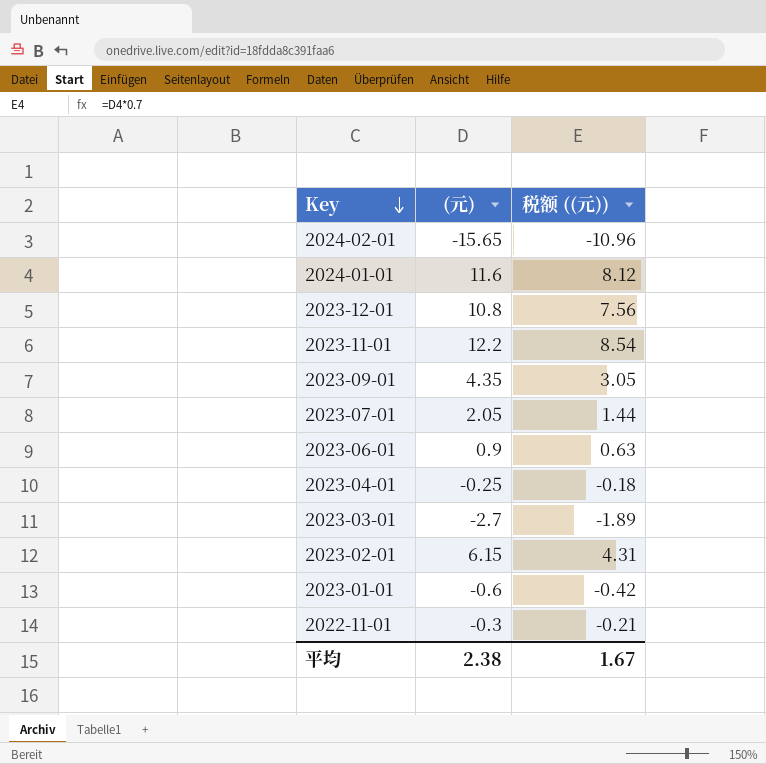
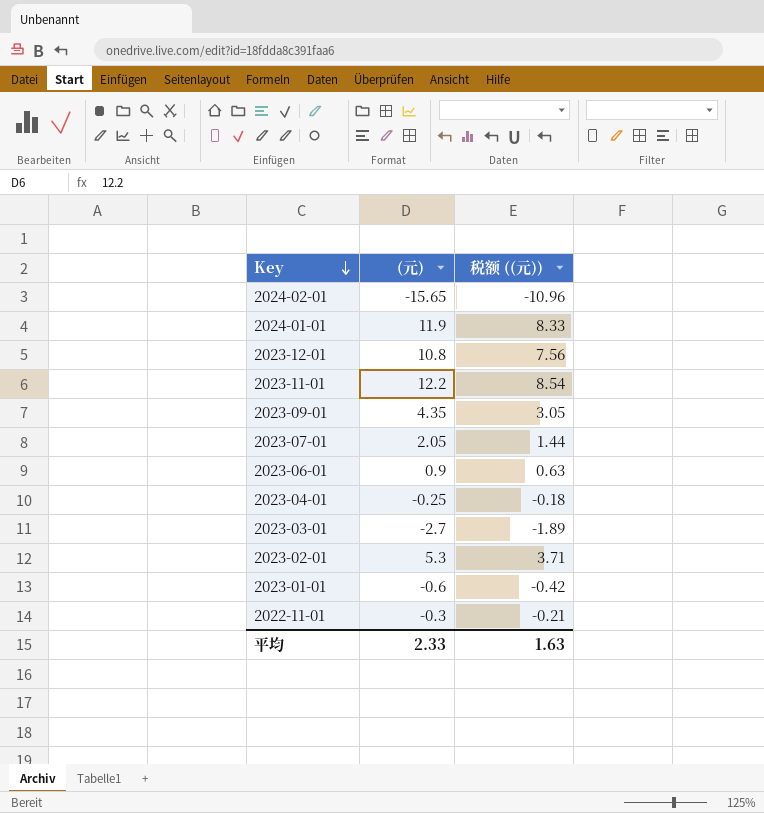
2024-01-01 | (元): 11.6 -> 11.9
2024-01-01 | 税额 ((元)): 8.12 -> 8.33
2023-02-01 | (元): 6.15 -> 5.3
2023-02-01 | 税额 ((元)): 4.31 -> 3.71
平均 | (元): 2.38 -> 2.33
平均 | 税额 ((元)): 1.67 -> 1.63

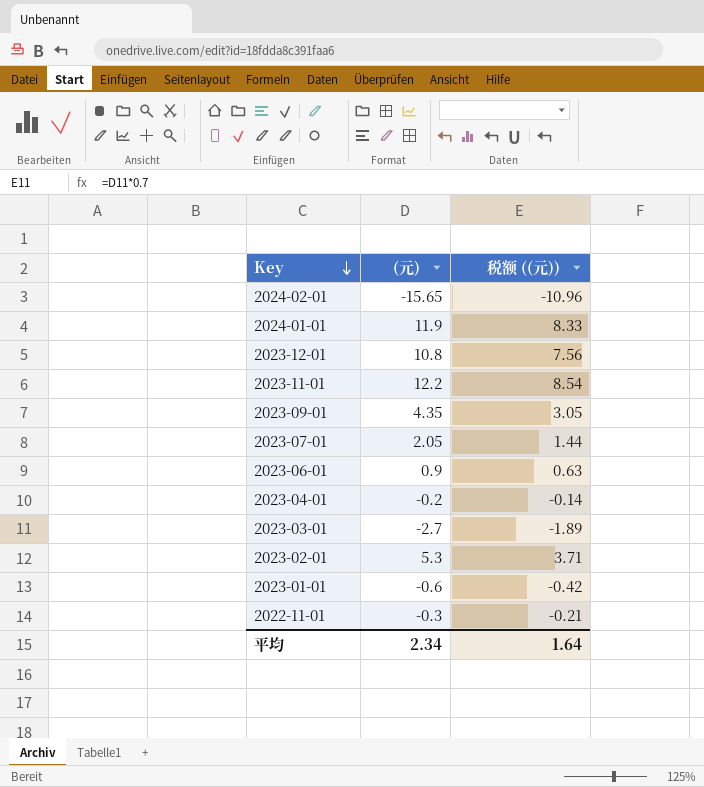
2023-04-01 | (元): -0.25 -> -0.2
2023-04-01 | 税额 ((元)): -0.18 -> -0.14
平均 | (元): 2.33 -> 2.34
平均 | 税额 ((元)): 1.63 -> 1.64

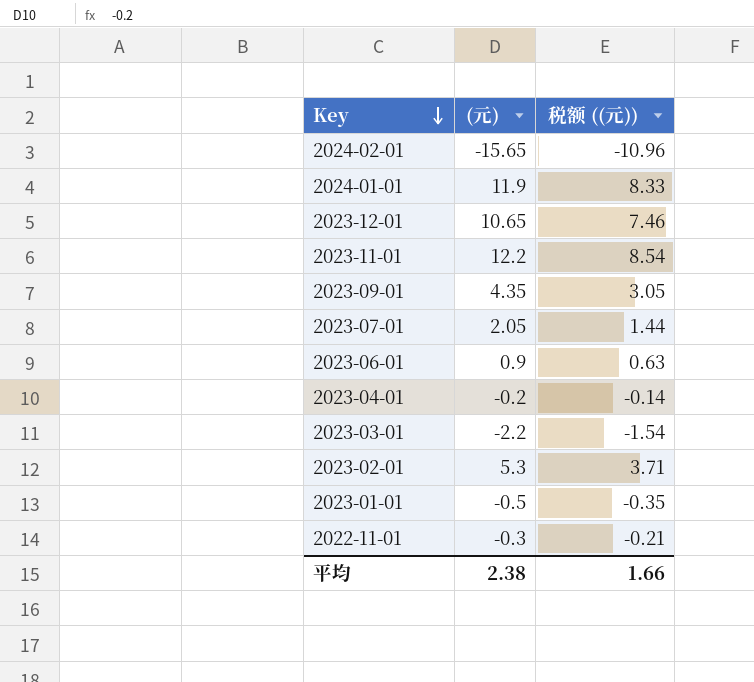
2023-12-01 | (元): 10.8 -> 10.65
2023-12-01 | 税额 ((元)): 7.56 -> 7.46
2023-03-01 | (元): -2.7 -> -2.2
2023-03-01 | 税额 ((元)): -1.89 -> -1.54
2023-01-01 | (元): -0.6 -> -0.5
2023-01-01 | 税额 ((元)): -0.42 -> -0.35
平均 | (元): 2.34 -> 2.38
平均 | 税额 ((元)): 1.64 -> 1.66

